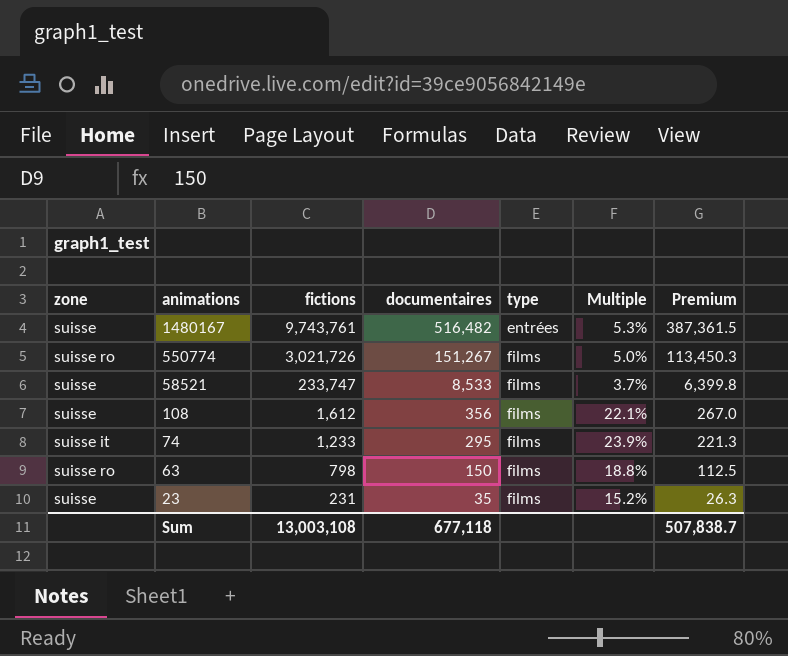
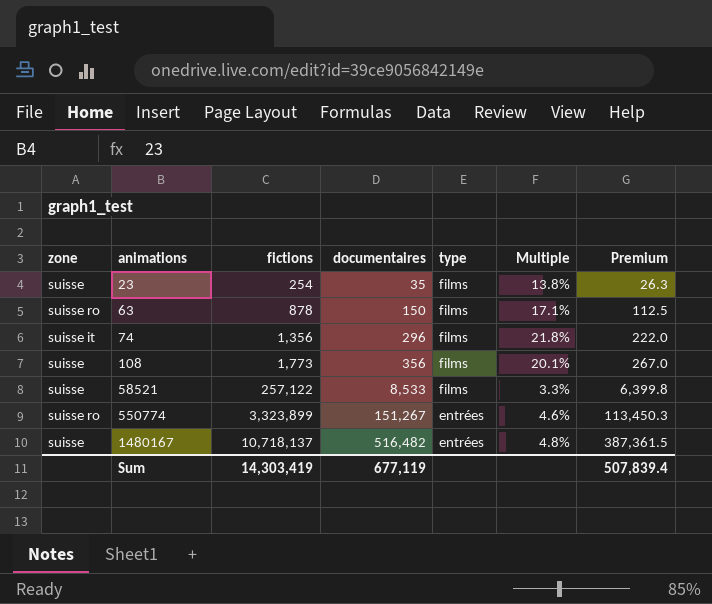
row order: animations descending -> animations ascending
23 | fictions: 231 -> 254
23 | Multiple: 15.2% -> 13.8%
63 | fictions: 798 -> 878
63 | Multiple: 18.8% -> 17.1%
74 | fictions: 1,233 -> 1,356
74 | documentaires: 295 -> 296
74 | Multiple: 23.9% -> 21.8%
74 | Premium: 221.3 -> 222.0
108 | fictions: 1,612 -> 1,773
108 | Multiple: 22.1% -> 20.1%
58521 | fictions: 233,747 -> 257,122
58521 | Multiple: 3.7% -> 3.3%
550774 | fictions: 3,021,726 -> 3,323,899
550774 | type: films -> entrées
550774 | Multiple: 5.0% -> 4.6%
1480167 | fictions: 9,743,761 -> 10,718,137
1480167 | Multiple: 5.3% -> 4.8%
Sum | fictions: 13,003,108 -> 14,303,419
Sum | documentaires: 677,118 -> 677,119
Sum | Premium: 507,838.7 -> 507,839.4

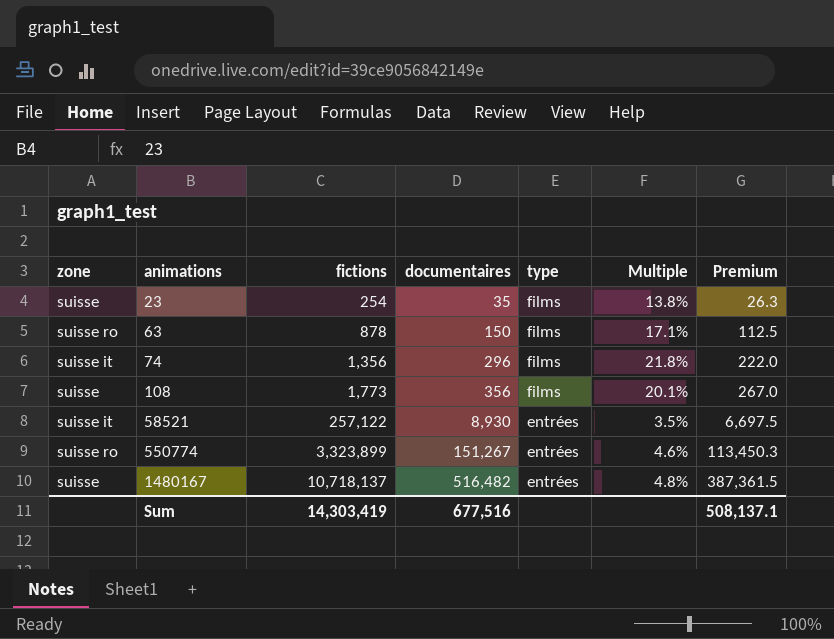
58521 | zone: suisse -> suisse it
58521 | documentaires: 8,533 -> 8,930
58521 | type: films -> entrées
58521 | Multiple: 3.3% -> 3.5%
58521 | Premium: 6,399.8 -> 6,697.5
Sum | documentaires: 677,119 -> 677,516
Sum | Premium: 507,839.4 -> 508,137.1

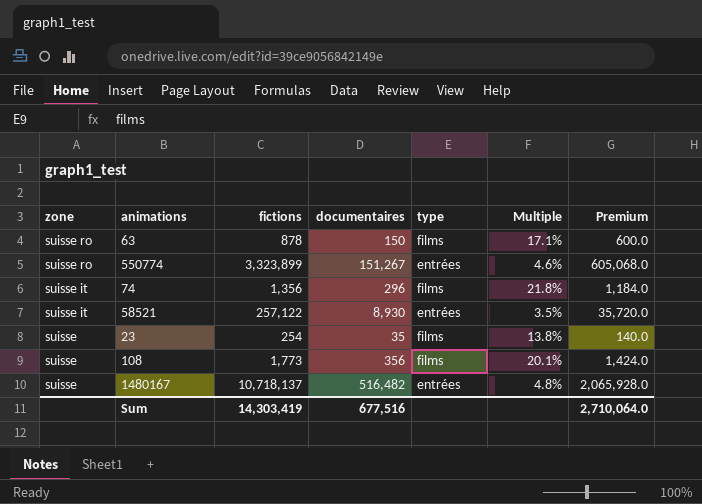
row order: animations ascending -> zone descending
column Premium | formula: [documentaires] * 0.75 -> [documentaires] * 4
Sum | Premium: 508,137.1 -> 2,710,064.0

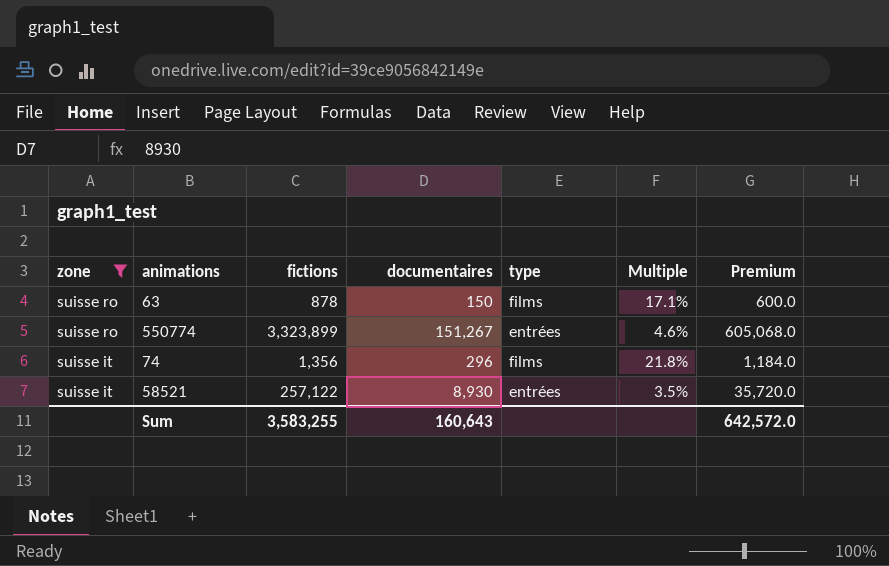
filter: none -> zone != suisse
Sum | fictions: 14,303,419 -> 3,583,255
Sum | documentaires: 677,516 -> 160,643
Sum | Premium: 2,710,064.0 -> 642,572.0

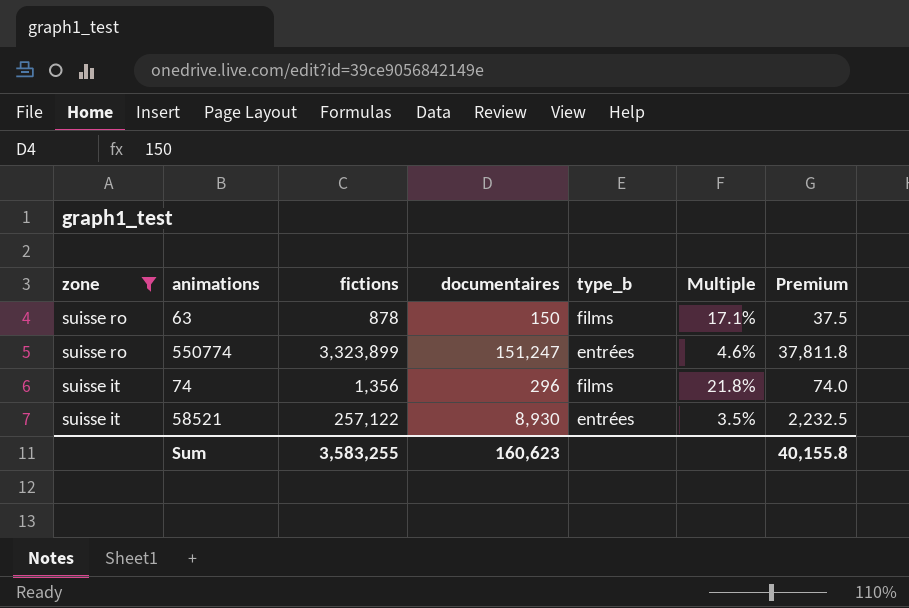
column name: type -> type_b
column Premium | formula: [documentaires] * 4 -> [documentaires] * 0.25
550774 | documentaires: 151,267 -> 151,247
Sum | documentaires: 160,643 -> 160,623
Sum | Premium: 642,572.0 -> 40,155.8

